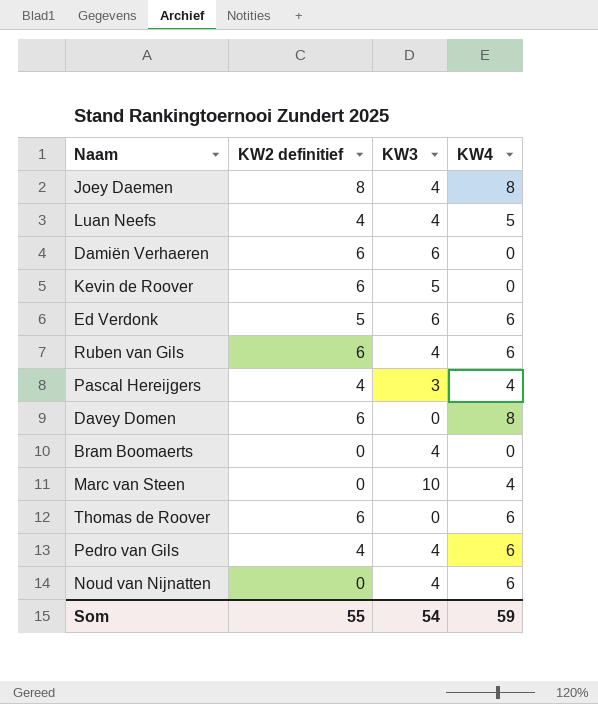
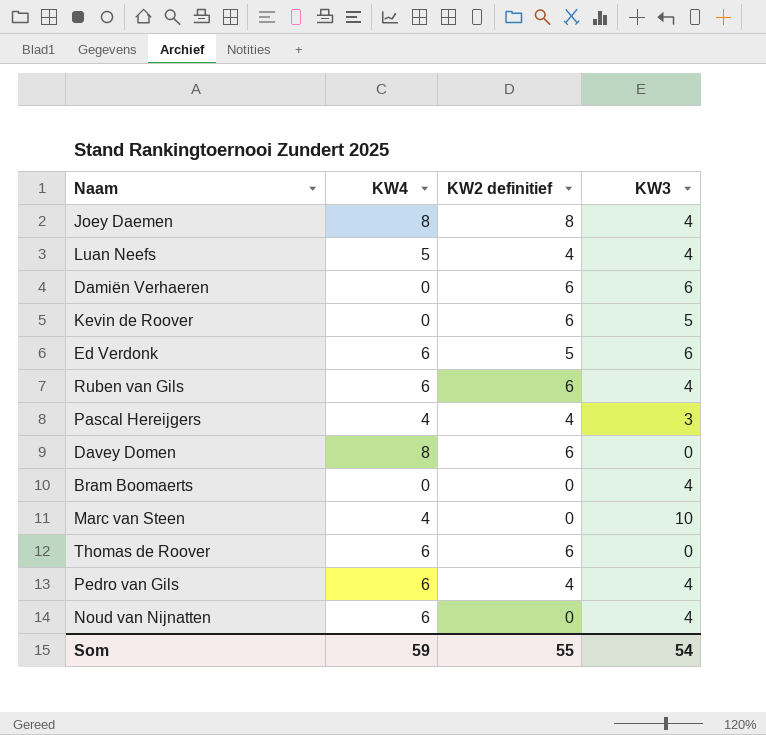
column KW4 | position: 4 -> 2

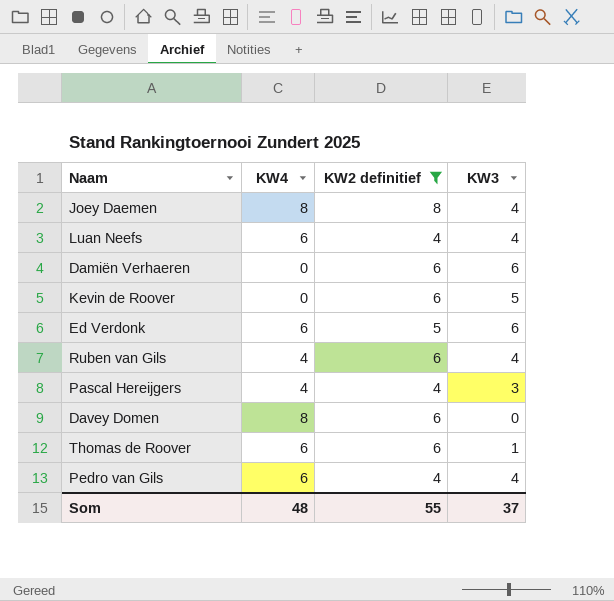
filter: none -> KW2 definitief != 0
Luan Neefs | KW4: 5 -> 6
Ruben van Gils | KW4: 6 -> 4
Thomas de Roover | KW3: 0 -> 1
Som | KW4: 59 -> 48
Som | KW3: 54 -> 37

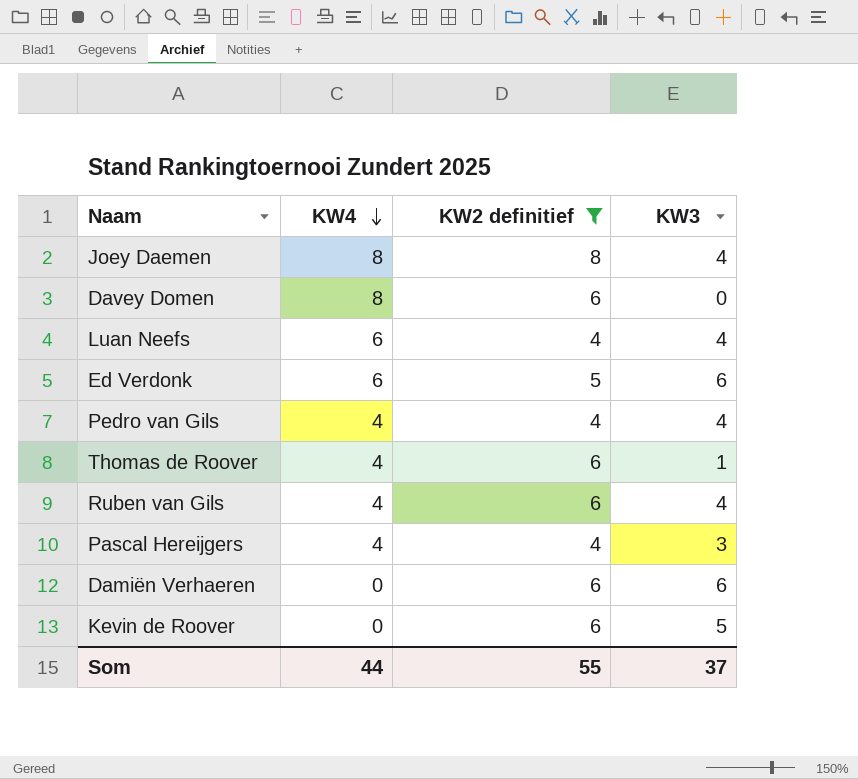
row order: none -> KW4 descending
Pedro van Gils | KW4: 6 -> 4
Thomas de Roover | KW4: 6 -> 4
Som | KW4: 48 -> 44

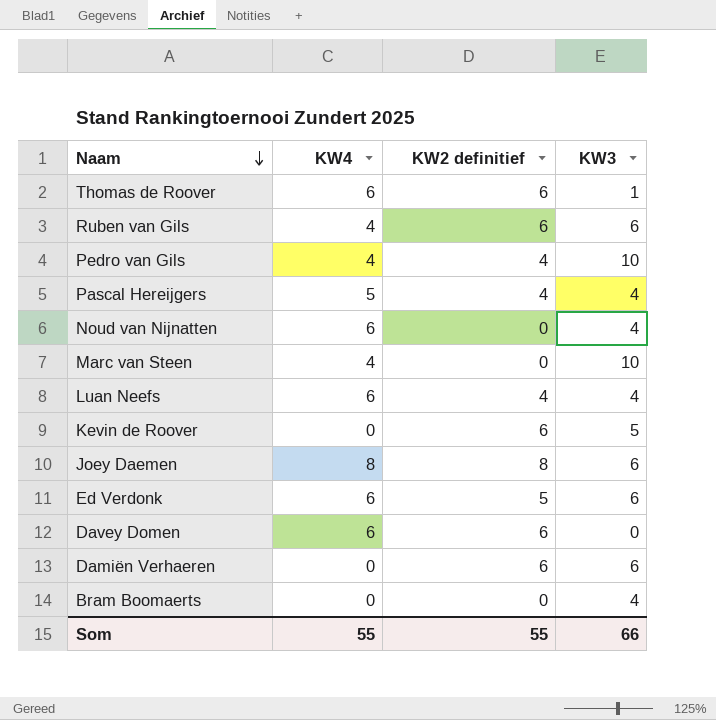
filter: KW2 definitief != 0 -> none
row order: KW4 descending -> Naam descending
Thomas de Roover | KW4: 4 -> 6
Ruben van Gils | KW3: 4 -> 6
Pedro van Gils | KW3: 4 -> 10
Pascal Hereijgers | KW4: 4 -> 5
Pascal Hereijgers | KW3: 3 -> 4
Joey Daemen | KW3: 4 -> 6
Davey Domen | KW4: 8 -> 6
Som | KW4: 44 -> 55
Som | KW3: 37 -> 66

